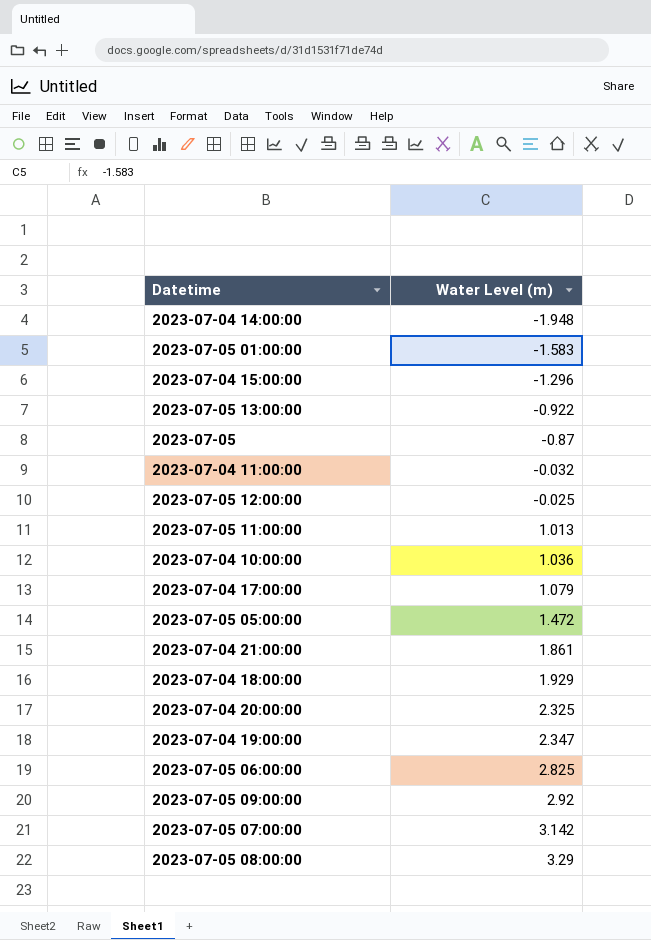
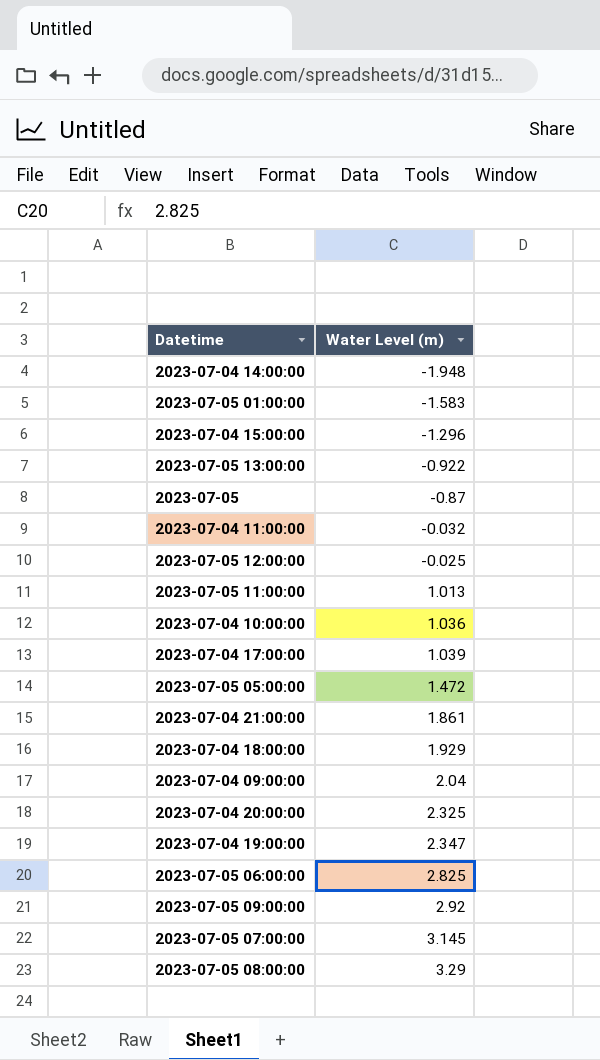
2023-07-04 17:00:00 | Water Level (m): 1.079 -> 1.039
row 2023-07-04 09:00:00: none -> 2.04
2023-07-05 07:00:00 | Water Level (m): 3.142 -> 3.145

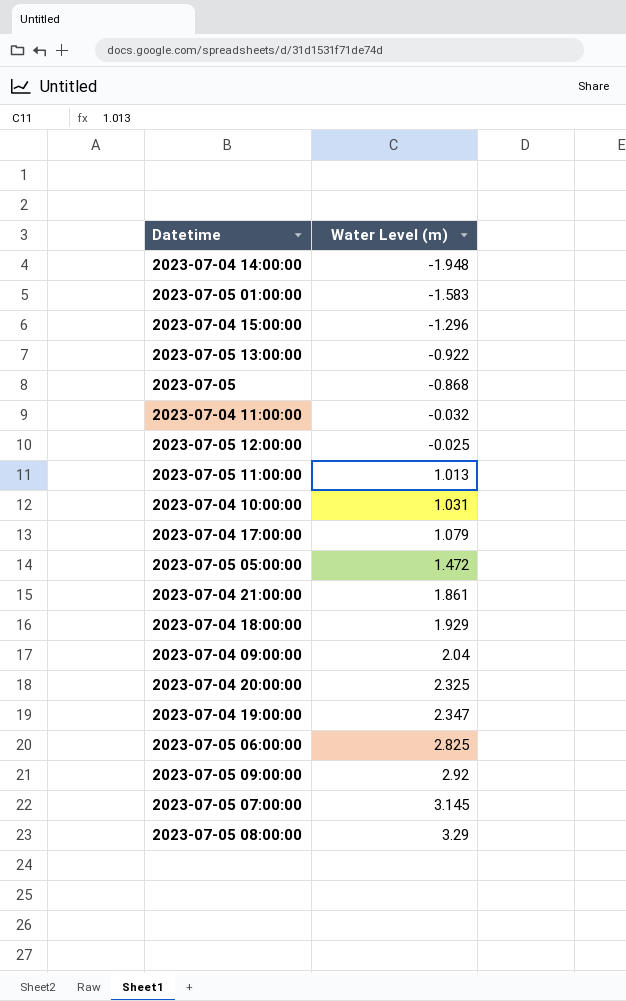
2023-07-05 | Water Level (m): -0.87 -> -0.868
2023-07-04 10:00:00 | Water Level (m): 1.036 -> 1.031
2023-07-04 17:00:00 | Water Level (m): 1.039 -> 1.079

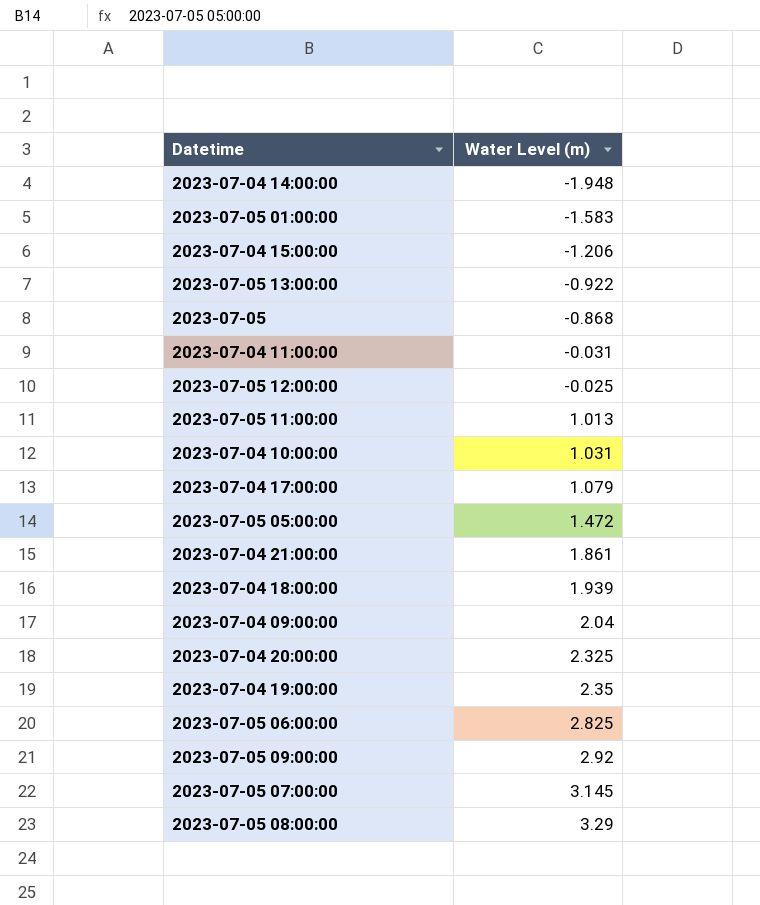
2023-07-04 15:00:00 | Water Level (m): -1.296 -> -1.206
2023-07-04 11:00:00 | Water Level (m): -0.032 -> -0.031
2023-07-04 18:00:00 | Water Level (m): 1.929 -> 1.939
2023-07-04 19:00:00 | Water Level (m): 2.347 -> 2.35

